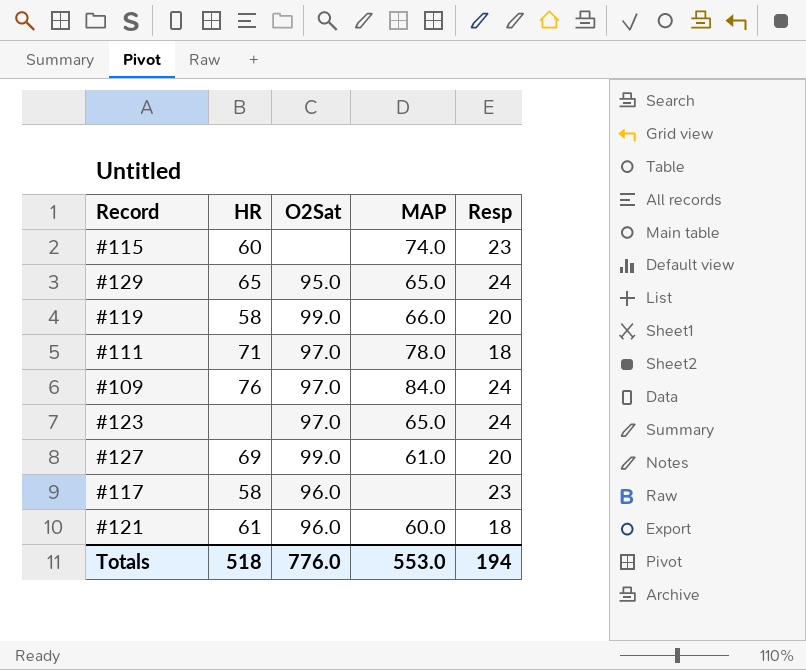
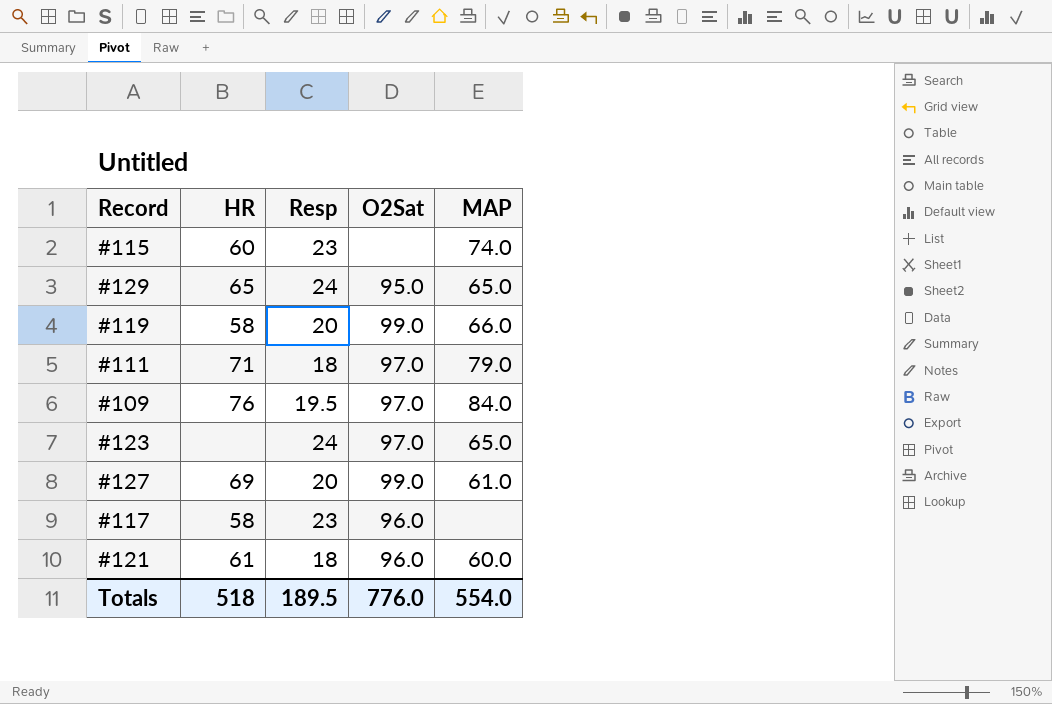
column Resp | position: 5 -> 3
#111 | MAP: 78.0 -> 79.0
#109 | Resp: 24 -> 19.5
Totals | Resp: 194 -> 189.5
Totals | MAP: 553.0 -> 554.0

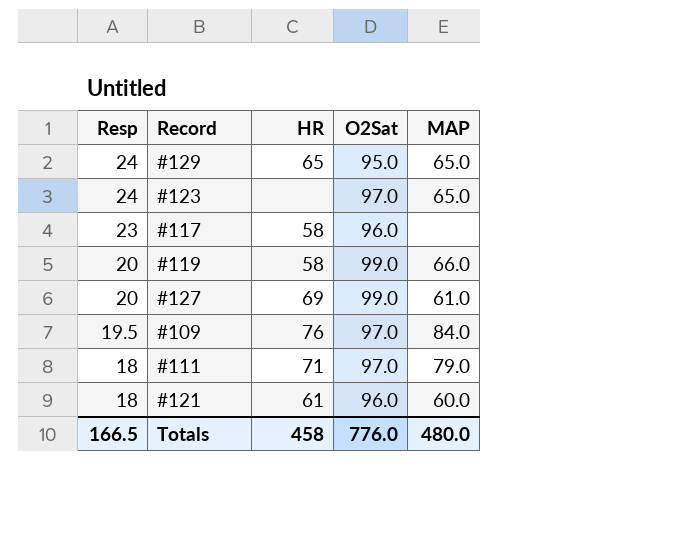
row order: none -> Resp descending
column Resp | position: 3 -> 1
row #115: 60 | 23 | none | 74.0 -> none
Totals | Resp: 189.5 -> 166.5
Totals | HR: 518 -> 458
Totals | MAP: 554.0 -> 480.0

